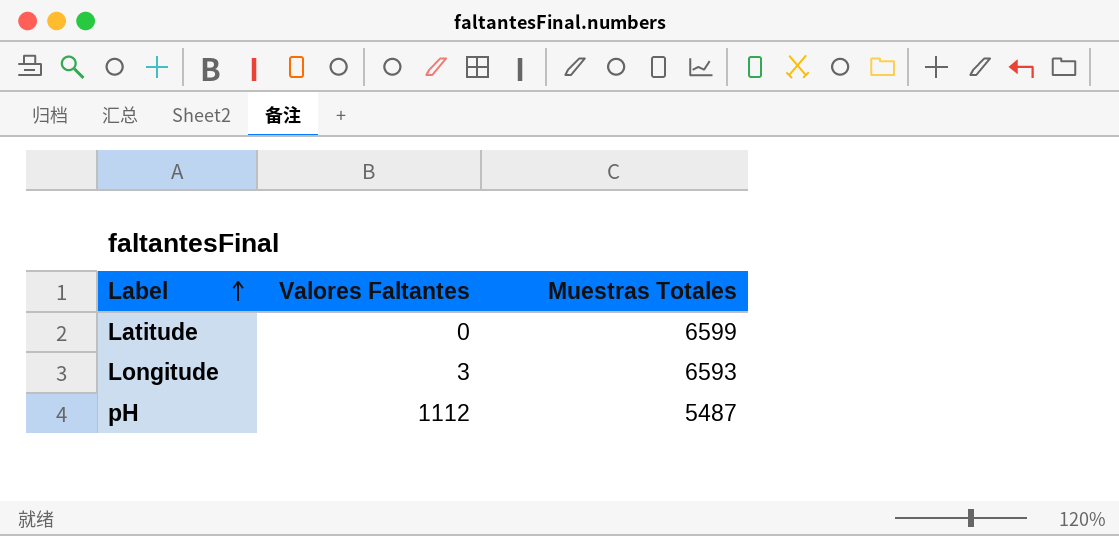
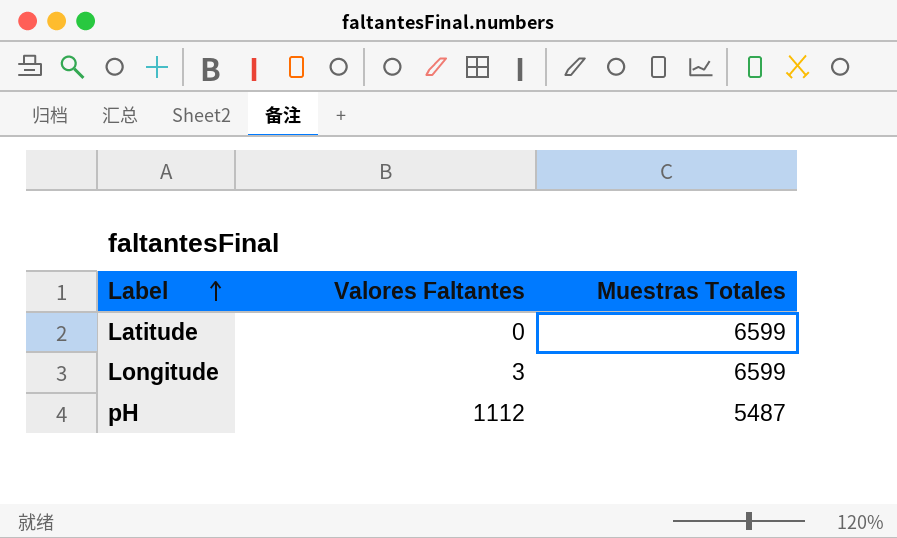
Longitude | Muestras Totales: 6593 -> 6599

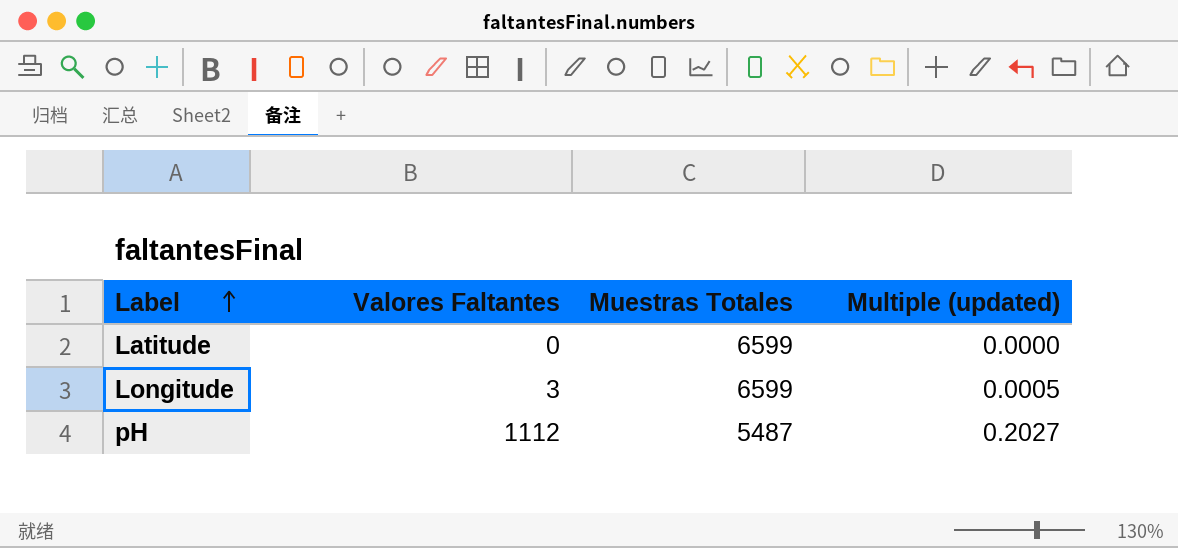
column Multiple (updated) | formula: none -> [Valores Faltantes] / [Muestras Totales]

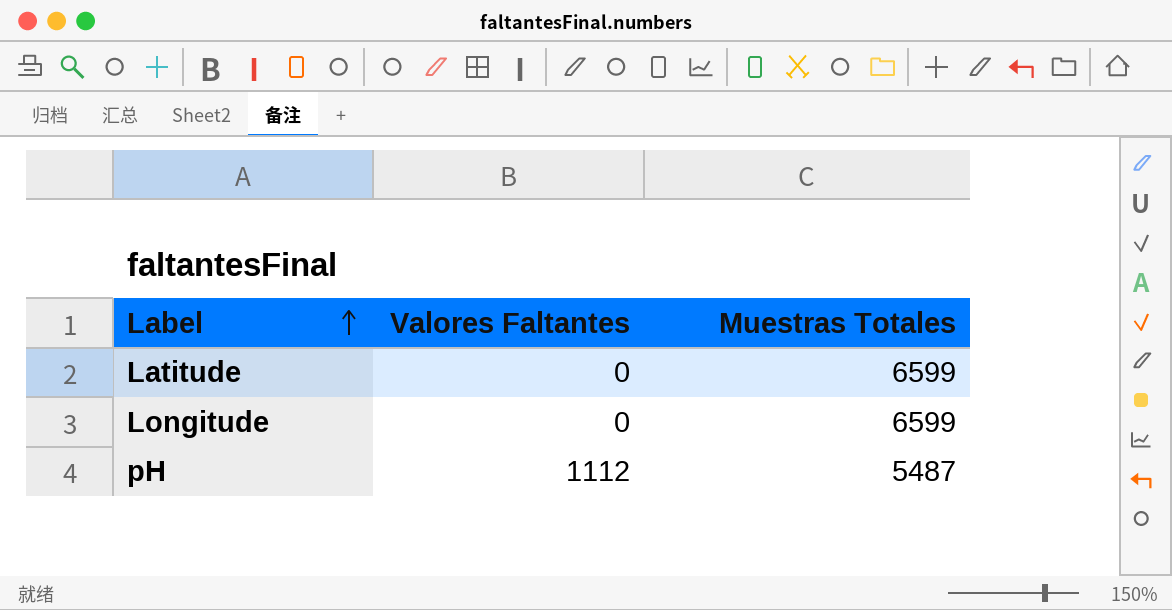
column Multiple (updated) | formula: [Valores Faltantes] / [Muestras Totales] -> none
Longitude | Valores Faltantes: 3 -> 0

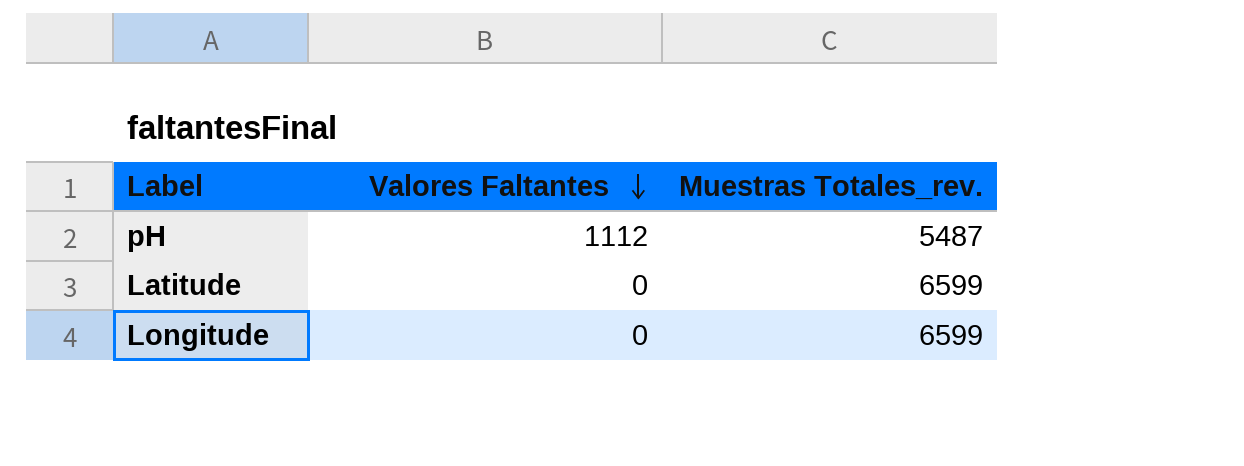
row order: Label ascending -> Valores Faltantes descending
column name: Muestras Totales -> Muestras Totales_rev.

